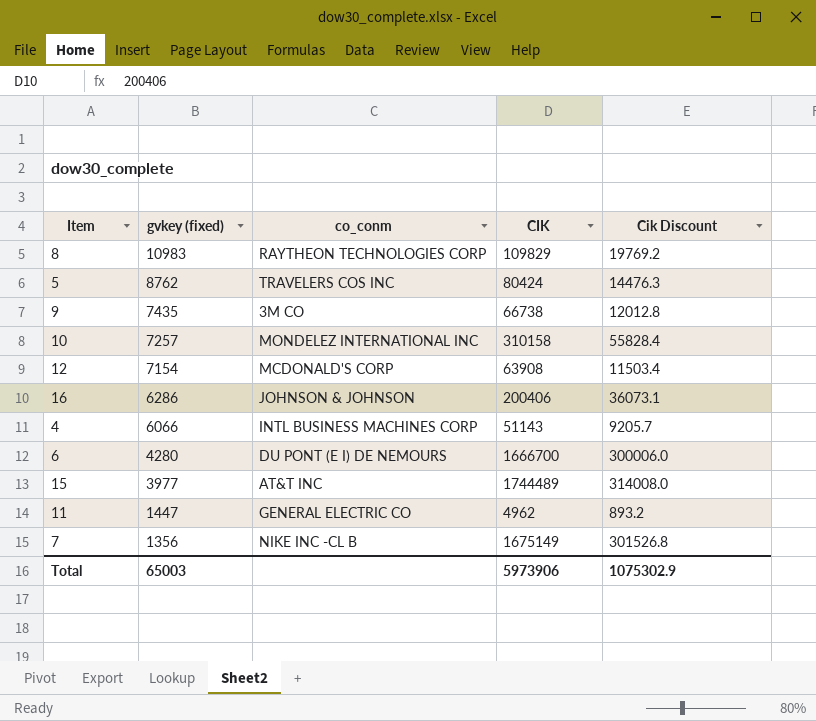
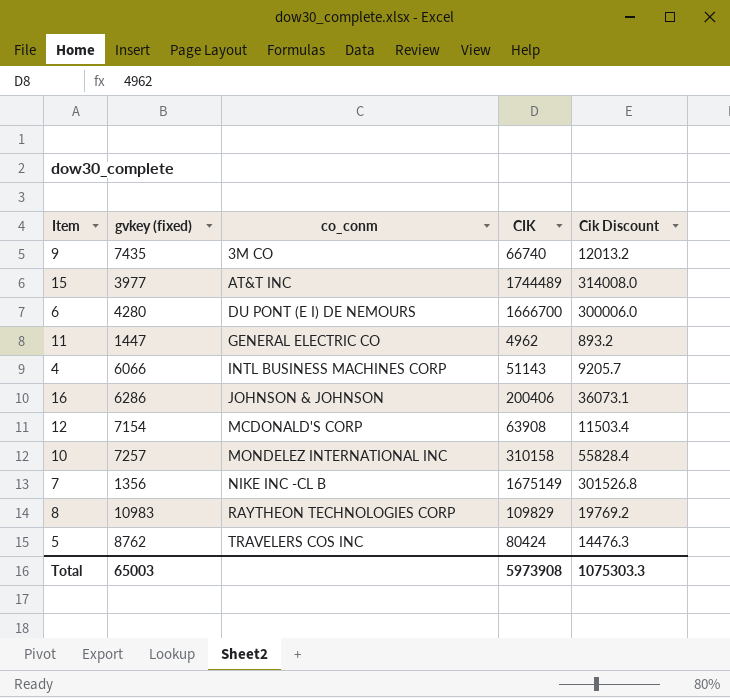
row order: gvkey (fixed) descending -> co_conm ascending
9 | CIK: 66738 -> 66740
9 | Cik Discount: 12012.8 -> 12013.2
Total | CIK: 5973906 -> 5973908
Total | Cik Discount: 1075302.9 -> 1075303.3

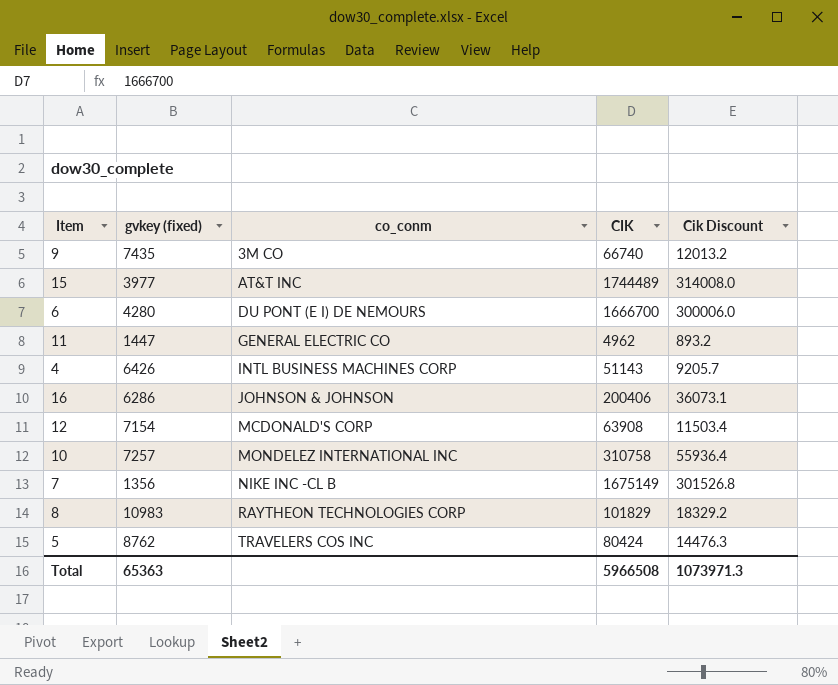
4 | gvkey (fixed): 6066 -> 6426
10 | CIK: 310158 -> 310758
10 | Cik Discount: 55828.4 -> 55936.4
8 | CIK: 109829 -> 101829
8 | Cik Discount: 19769.2 -> 18329.2
Total | gvkey (fixed): 65003 -> 65363
Total | CIK: 5973908 -> 5966508
Total | Cik Discount: 1075303.3 -> 1073971.3

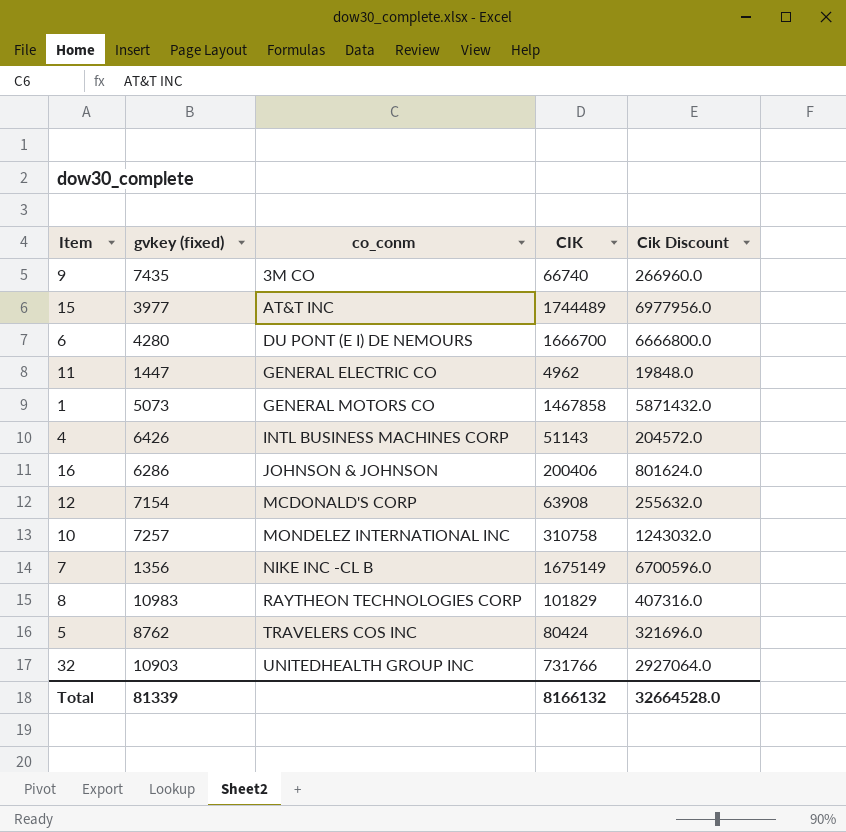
column Cik Discount | formula: [CIK] * 0.18 -> [CIK] * 4
row 1: none -> 5073 | GENERAL MOTORS CO | 1467858 | 5871432.0
row 32: none -> 10903 | UNITEDHEALTH GROUP INC | 731766 | 2927064.0
Total | gvkey (fixed): 65363 -> 81339
Total | CIK: 5966508 -> 8166132
Total | Cik Discount: 1073971.3 -> 32664528.0

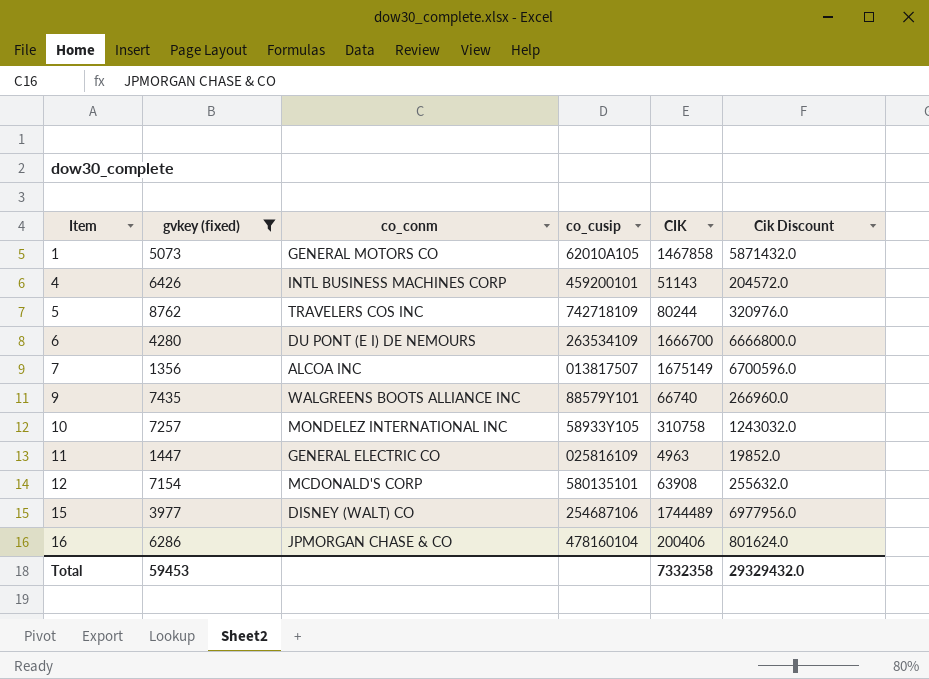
filter: none -> gvkey (fixed) <= 8762
row order: co_conm ascending -> Item ascending
column co_cusip | position: none -> 4
5 | CIK: 80424 -> 80244
5 | Cik Discount: 321696.0 -> 320976.0
7 | co_conm: NIKE INC -CL B -> ALCOA INC
9 | co_conm: 3M CO -> WALGREENS BOOTS ALLIANCE INC
11 | CIK: 4962 -> 4963
11 | Cik Discount: 19848.0 -> 19852.0
15 | co_conm: AT&T INC -> DISNEY (WALT) CO
16 | co_conm: JOHNSON & JOHNSON -> JPMORGAN CHASE & CO
Total | gvkey (fixed): 81339 -> 59453
Total | CIK: 8166132 -> 7332358
Total | Cik Discount: 32664528.0 -> 29329432.0

